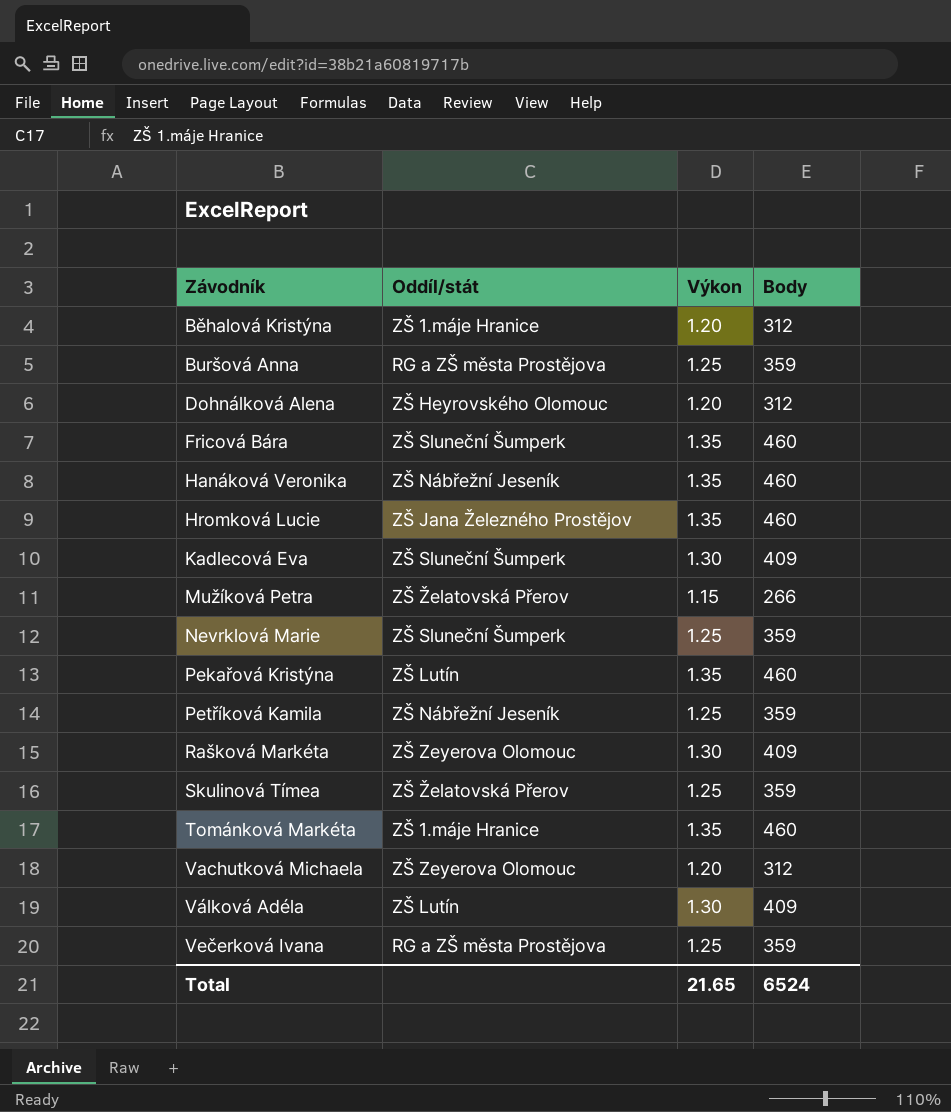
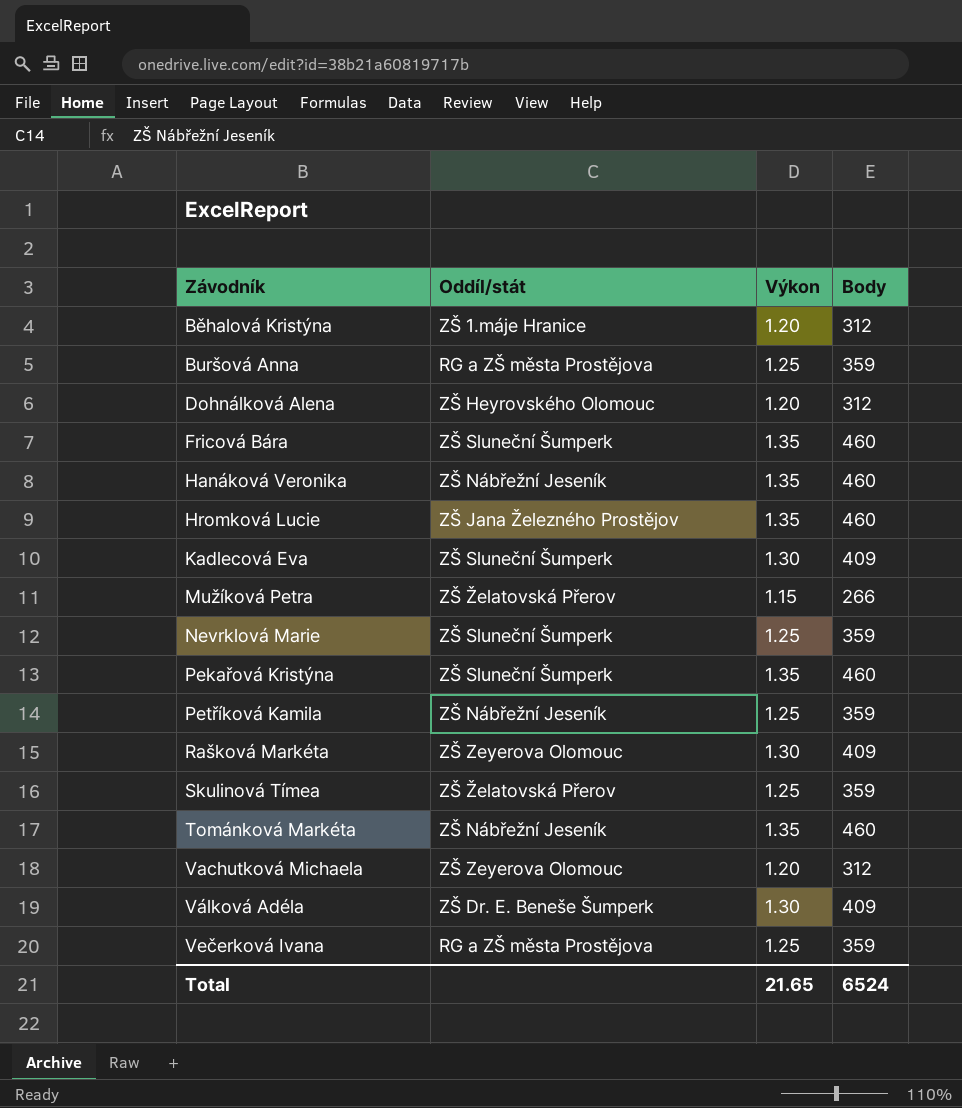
Pekařová Kristýna | Oddíl/stát: ZŠ Lutín -> ZŠ Sluneční Šumperk
Tománková Markéta | Oddíl/stát: ZŠ 1.máje Hranice -> ZŠ Nábřežní Jeseník
Válková Adéla | Oddíl/stát: ZŠ Lutín -> ZŠ Dr. E. Beneše Šumperk

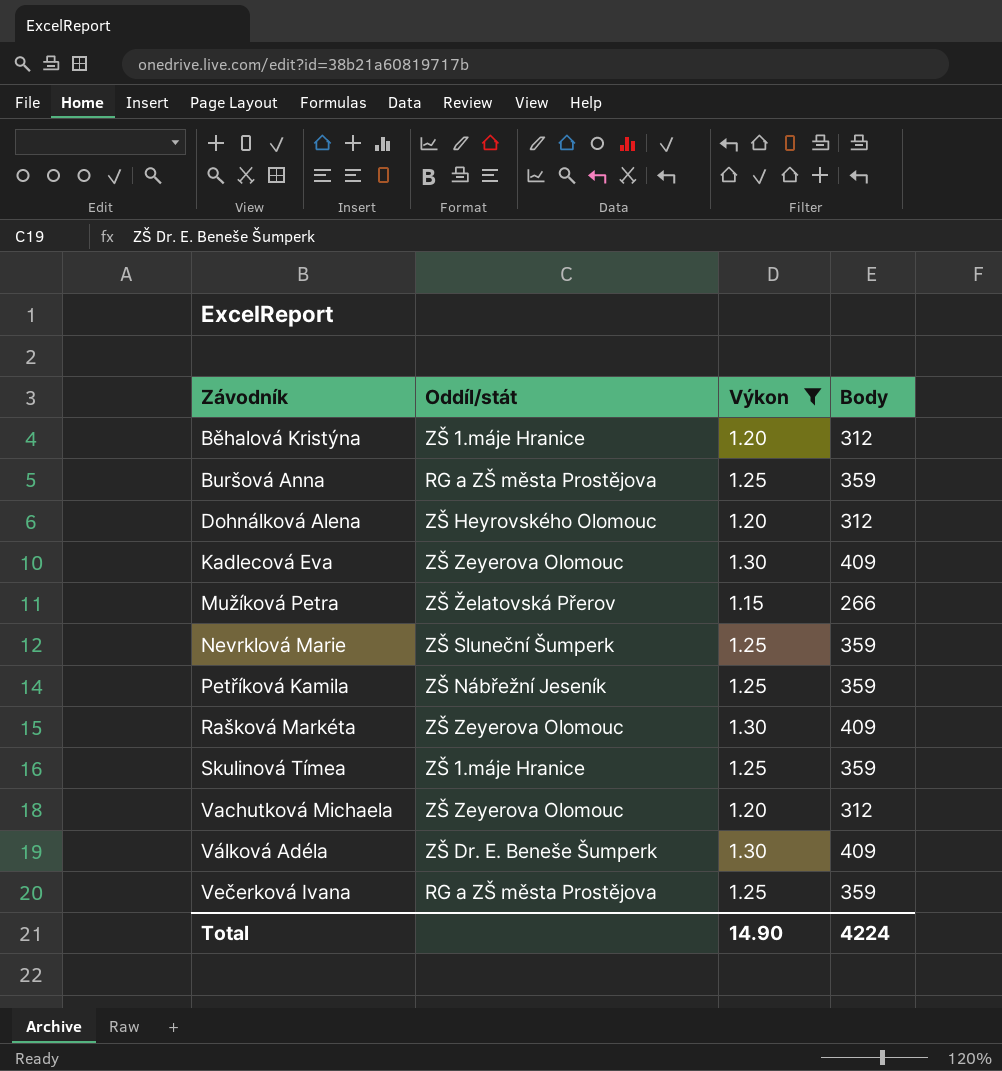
filter: none -> Výkon != 1.35
Kadlecová Eva | Oddíl/stát: ZŠ Sluneční Šumperk -> ZŠ Zeyerova Olomouc
Skulinová Tímea | Oddíl/stát: ZŠ Želatovská Přerov -> ZŠ 1.máje Hranice
Total | Výkon: 21.65 -> 14.90
Total | Body: 6524 -> 4224

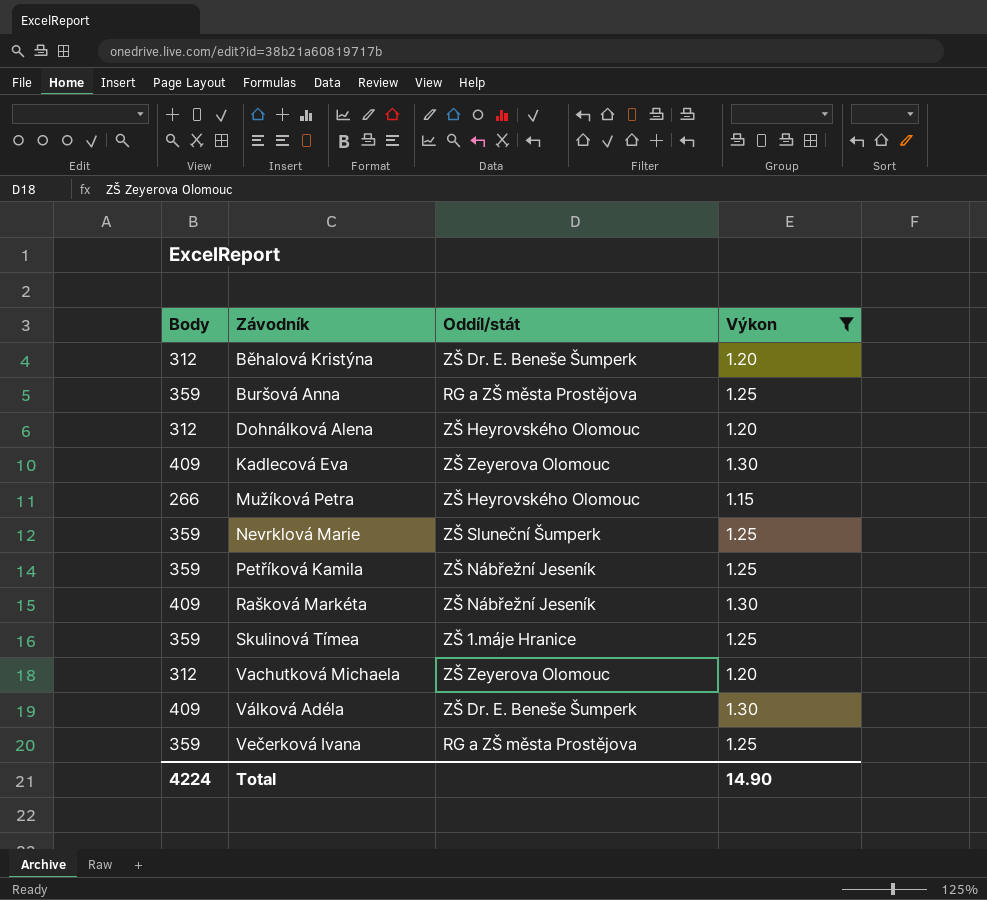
column Body | position: 4 -> 1
Běhalová Kristýna | Oddíl/stát: ZŠ 1.máje Hranice -> ZŠ Dr. E. Beneše Šumperk
Mužíková Petra | Oddíl/stát: ZŠ Želatovská Přerov -> ZŠ Heyrovského Olomouc
Rašková Markéta | Oddíl/stát: ZŠ Zeyerova Olomouc -> ZŠ Nábřežní Jeseník

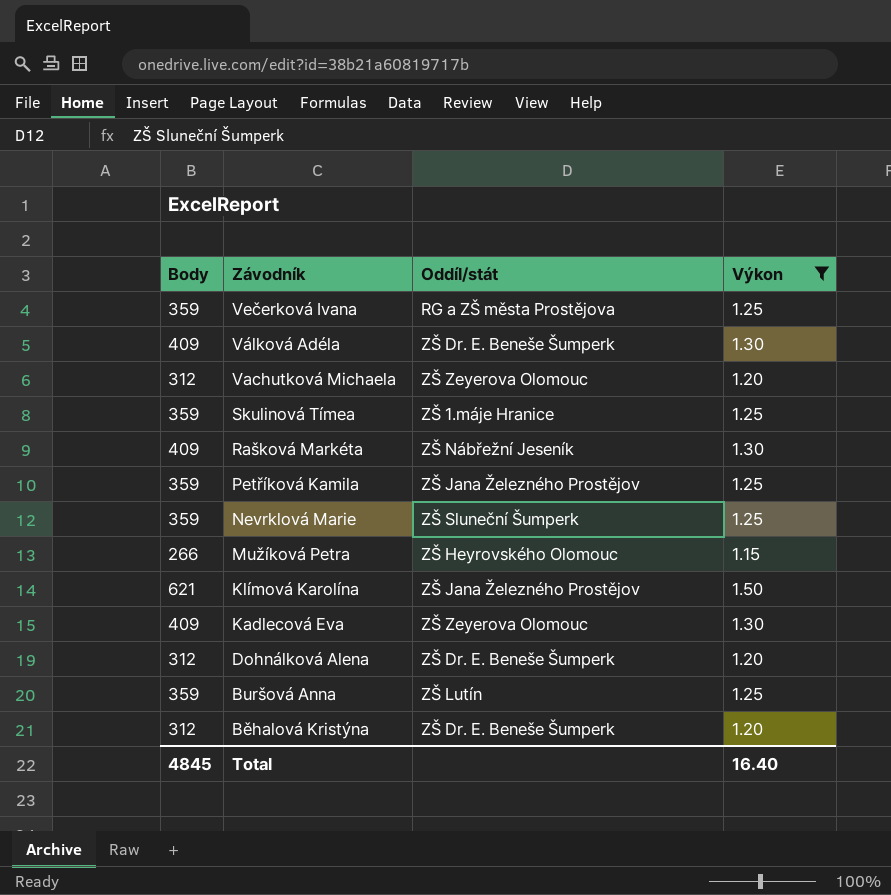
row order: Závodník ascending -> Závodník descending
Petříková Kamila | Oddíl/stát: ZŠ Nábřežní Jeseník -> ZŠ Jana Železného Prostějov
row Klímová Karolína: none -> 621 | ZŠ Jana Železného Prostějov | 1.50
Dohnálková Alena | Oddíl/stát: ZŠ Heyrovského Olomouc -> ZŠ Dr. E. Beneše Šumperk
Buršová Anna | Oddíl/stát: RG a ZŠ města Prostějova -> ZŠ Lutín
Total | Body: 4224 -> 4845
Total | Výkon: 14.90 -> 16.40

